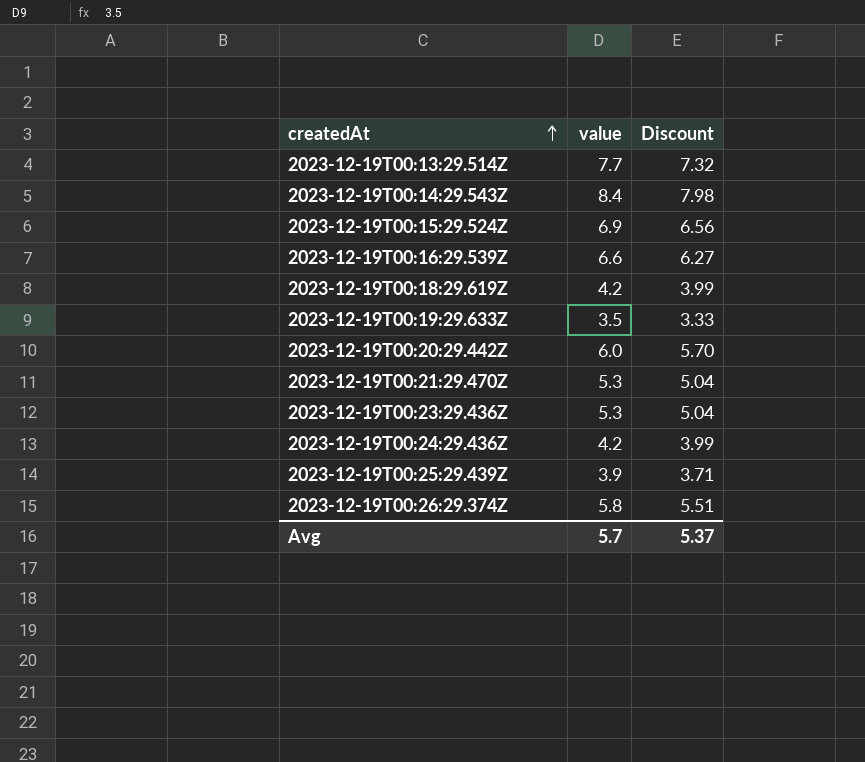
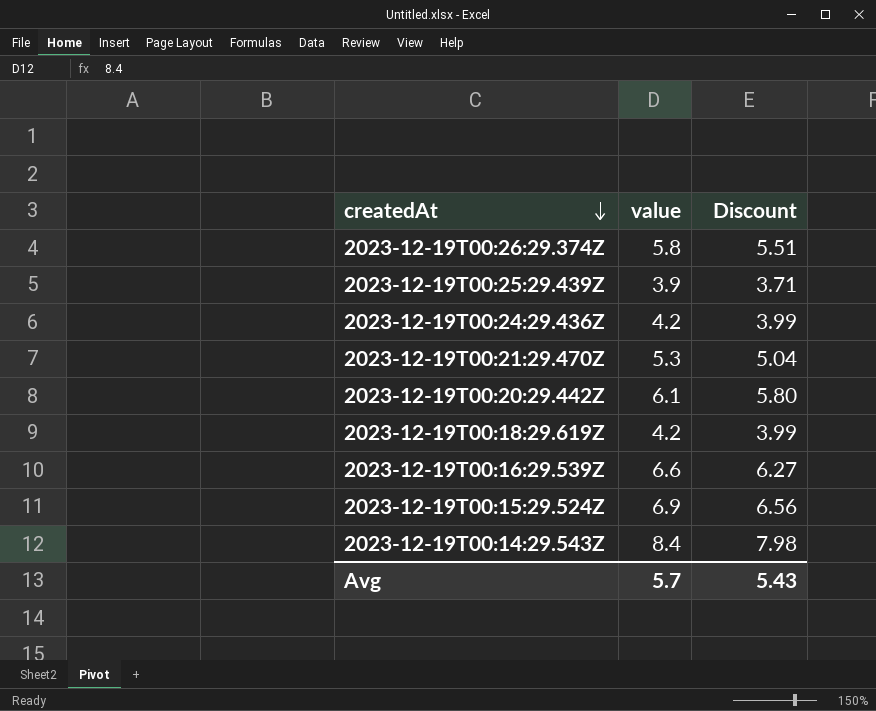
row order: createdAt ascending -> createdAt descending
row 2023-12-19T00:13:29.514Z: 7.7 | 7.32 -> none
row 2023-12-19T00:19:29.633Z: 3.5 | 3.33 -> none
row 2023-12-19T00:23:29.436Z: 5.3 | 5.04 -> none
2023-12-19T00:20:29.442Z | value: 6.0 -> 6.1
2023-12-19T00:20:29.442Z | Discount: 5.70 -> 5.80
Avg | Discount: 5.37 -> 5.43

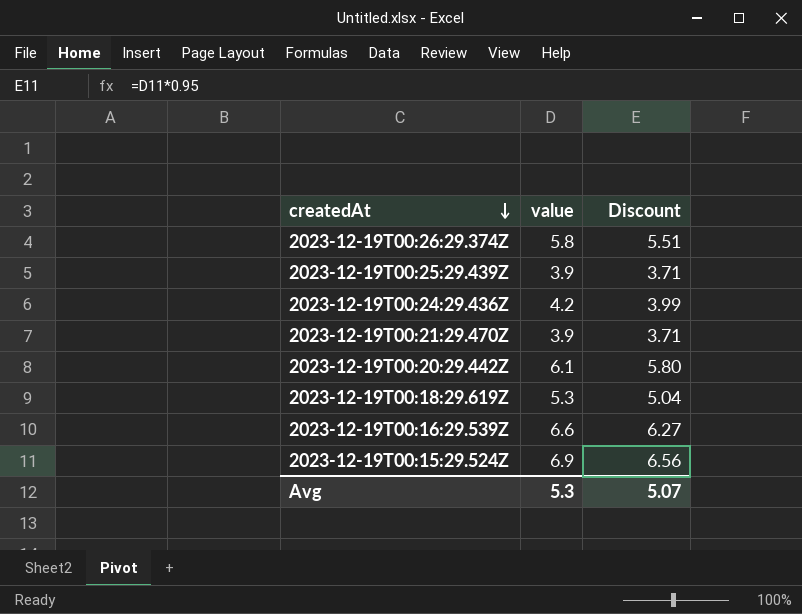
row 2023-12-19T00:14:29.543Z: 8.4 | 7.98 -> none
2023-12-19T00:21:29.470Z | value: 5.3 -> 3.9
2023-12-19T00:21:29.470Z | Discount: 5.04 -> 3.71
2023-12-19T00:18:29.619Z | value: 4.2 -> 5.3
2023-12-19T00:18:29.619Z | Discount: 3.99 -> 5.04
Avg | value: 5.7 -> 5.3
Avg | Discount: 5.43 -> 5.07

